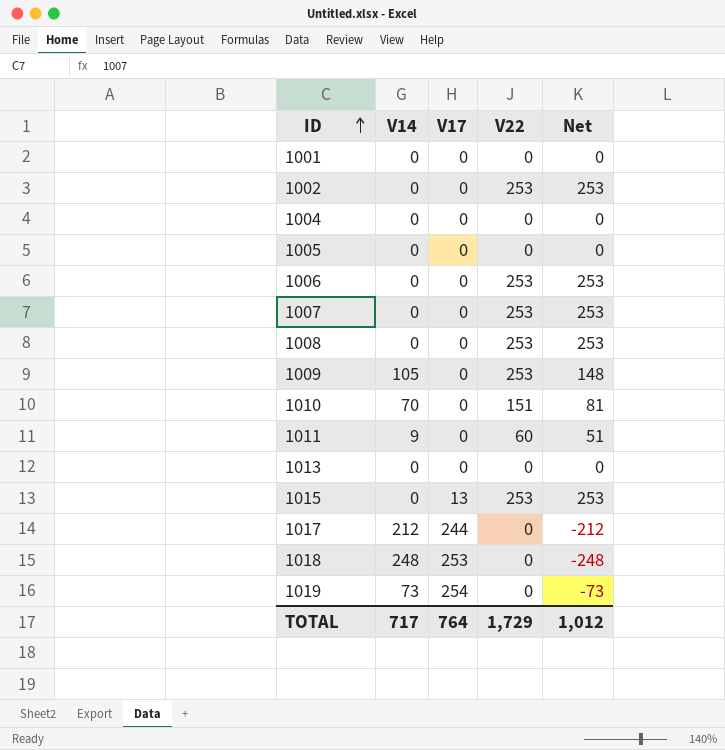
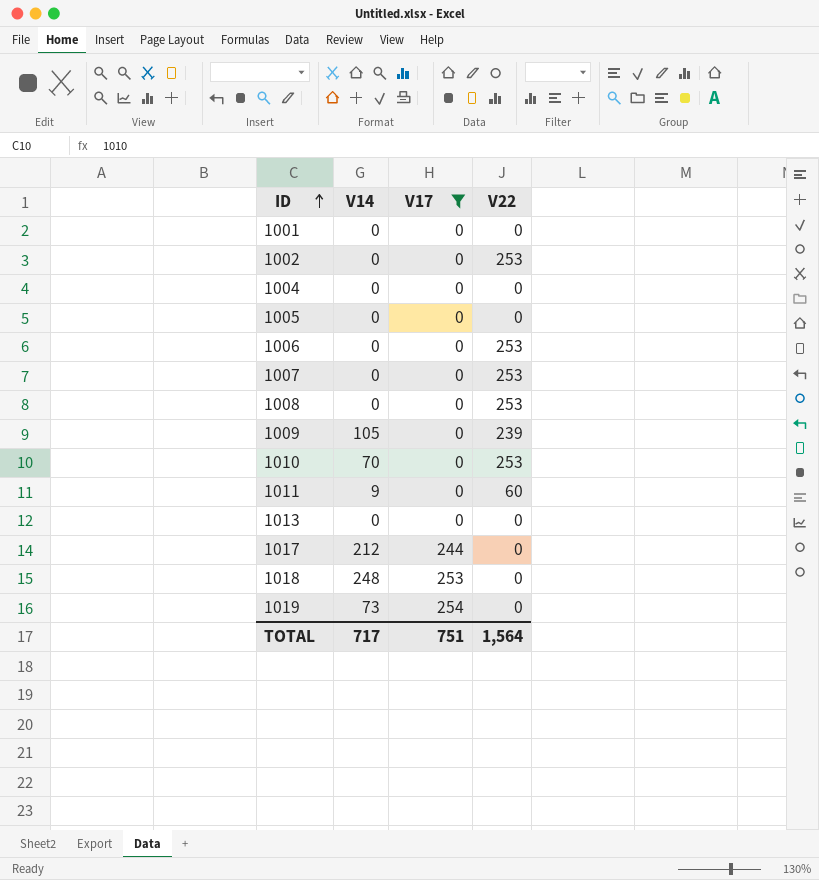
filter: none -> V17 != 13
column Net | formula: [V22] - [V14] -> none
1009 | V22: 253 -> 239
1010 | V22: 151 -> 253
TOTAL | V17: 764 -> 751
TOTAL | V22: 1,729 -> 1,564

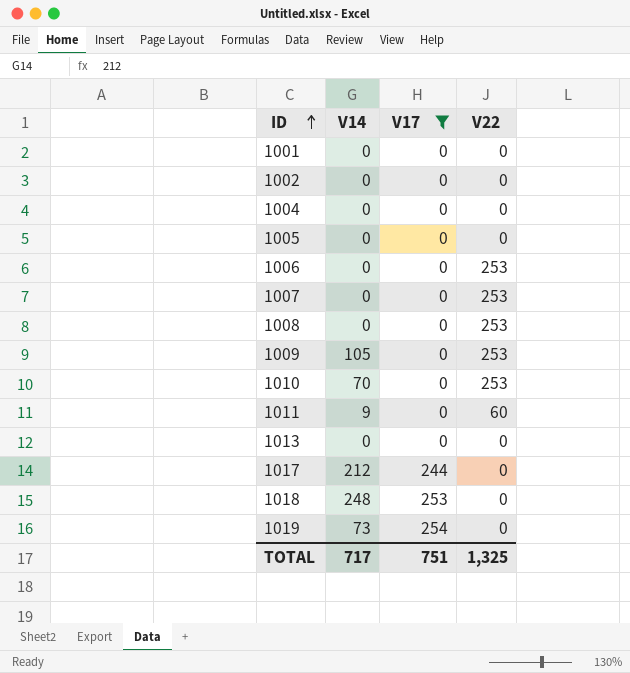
1002 | V22: 253 -> 0
1009 | V22: 239 -> 253
TOTAL | V22: 1,564 -> 1,325

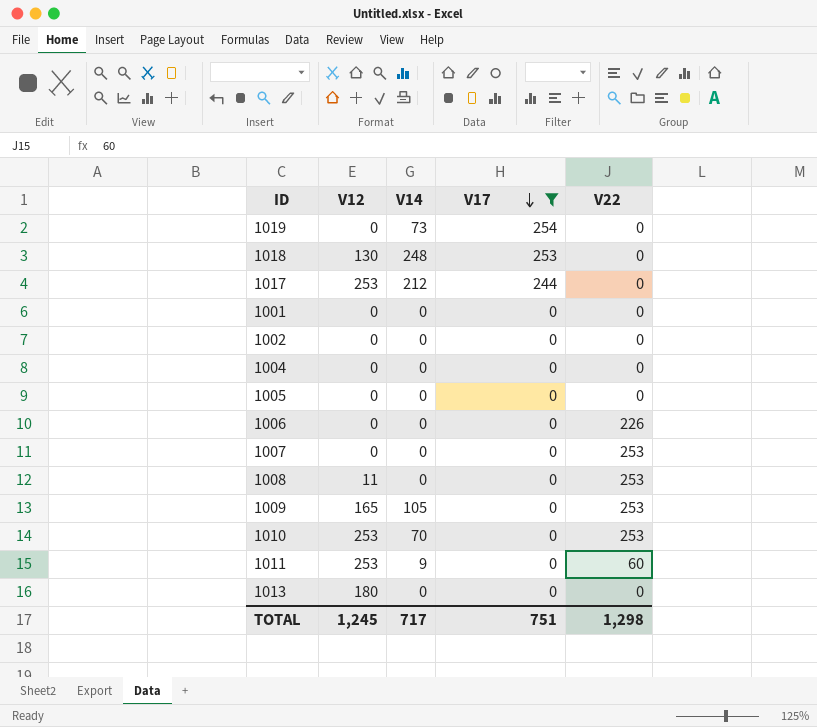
row order: ID ascending -> V17 descending
column V12 | position: none -> 2
1006 | V22: 253 -> 226
TOTAL | V22: 1,325 -> 1,298

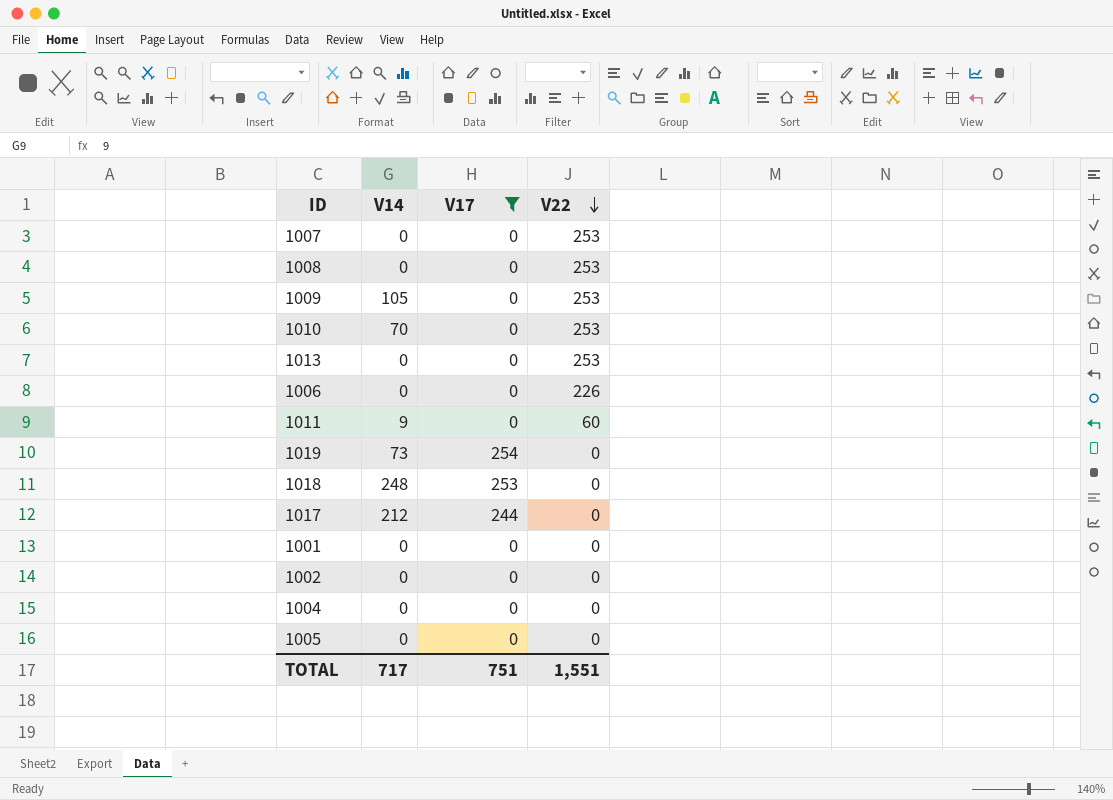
row order: V17 descending -> V22 descending
column V12 | position: 2 -> none
1013 | V22: 0 -> 253
TOTAL | V22: 1,298 -> 1,551

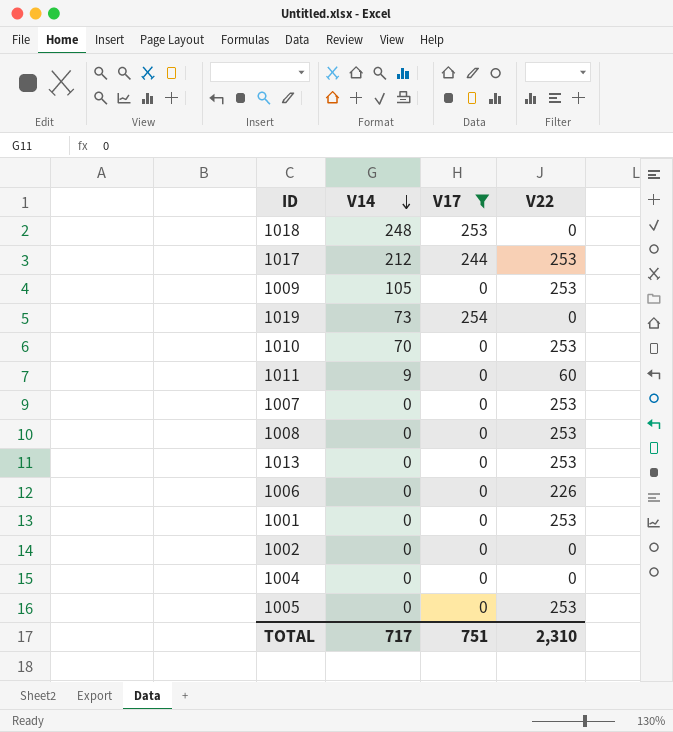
row order: V22 descending -> V14 descending
1017 | V22: 0 -> 253
1001 | V22: 0 -> 253
1005 | V22: 0 -> 253
TOTAL | V22: 1,551 -> 2,310

